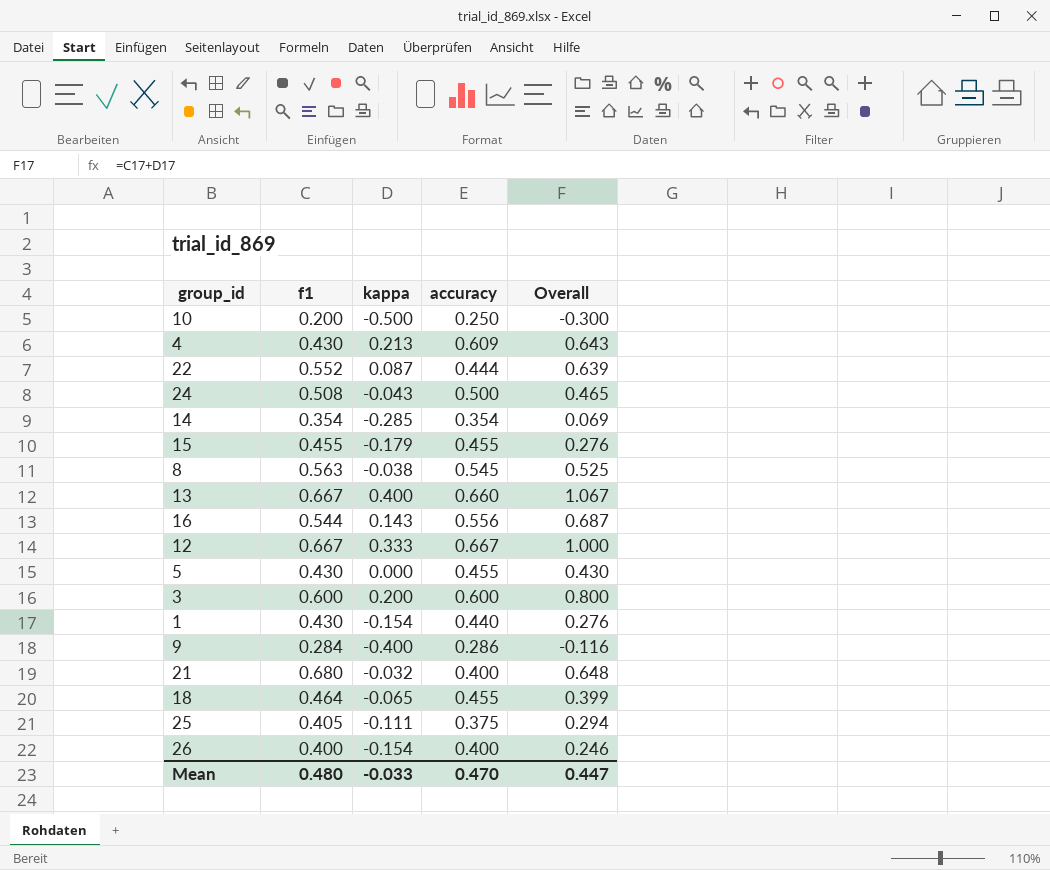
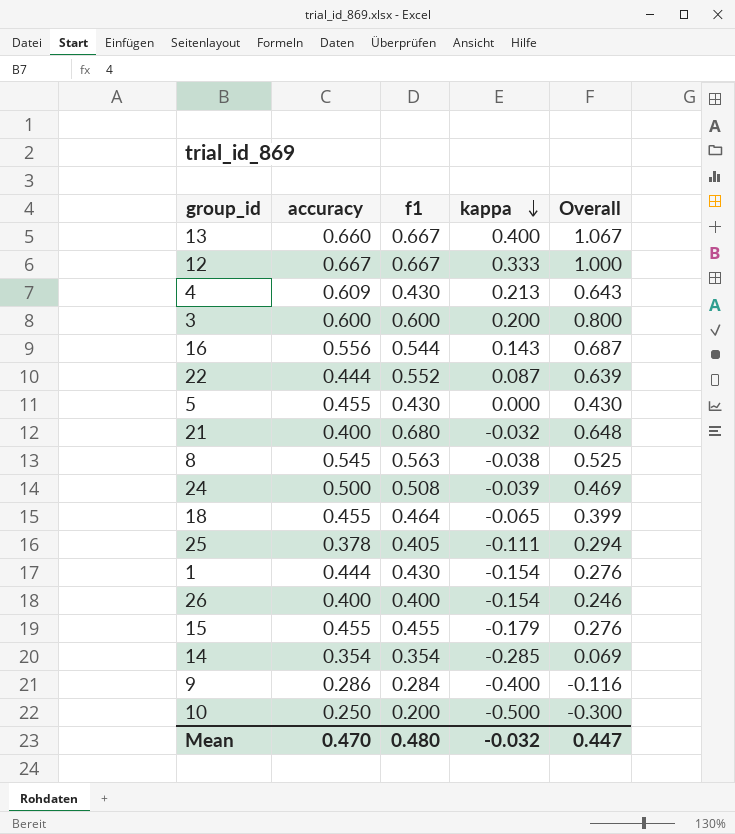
row order: none -> kappa descending
column accuracy | position: 4 -> 2
24 | kappa: -0.043 -> -0.039
24 | Overall: 0.465 -> 0.469
25 | accuracy: 0.375 -> 0.378
1 | accuracy: 0.440 -> 0.444
Mean | kappa: -0.033 -> -0.032

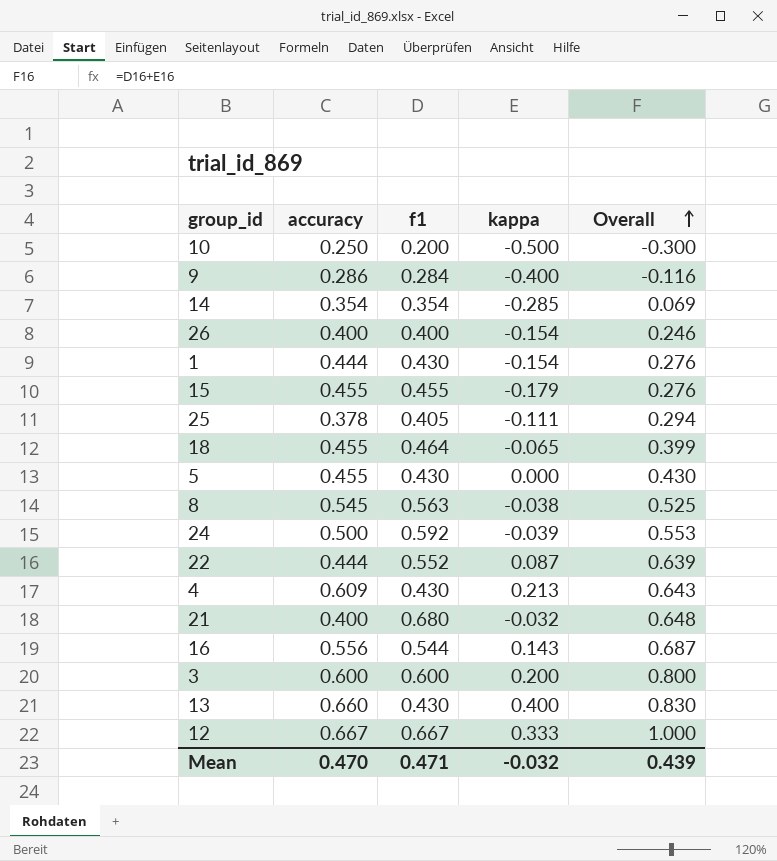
row order: kappa descending -> Overall ascending
24 | f1: 0.508 -> 0.592
24 | Overall: 0.469 -> 0.553
13 | f1: 0.667 -> 0.430
13 | Overall: 1.067 -> 0.830
Mean | f1: 0.480 -> 0.471
Mean | Overall: 0.447 -> 0.439

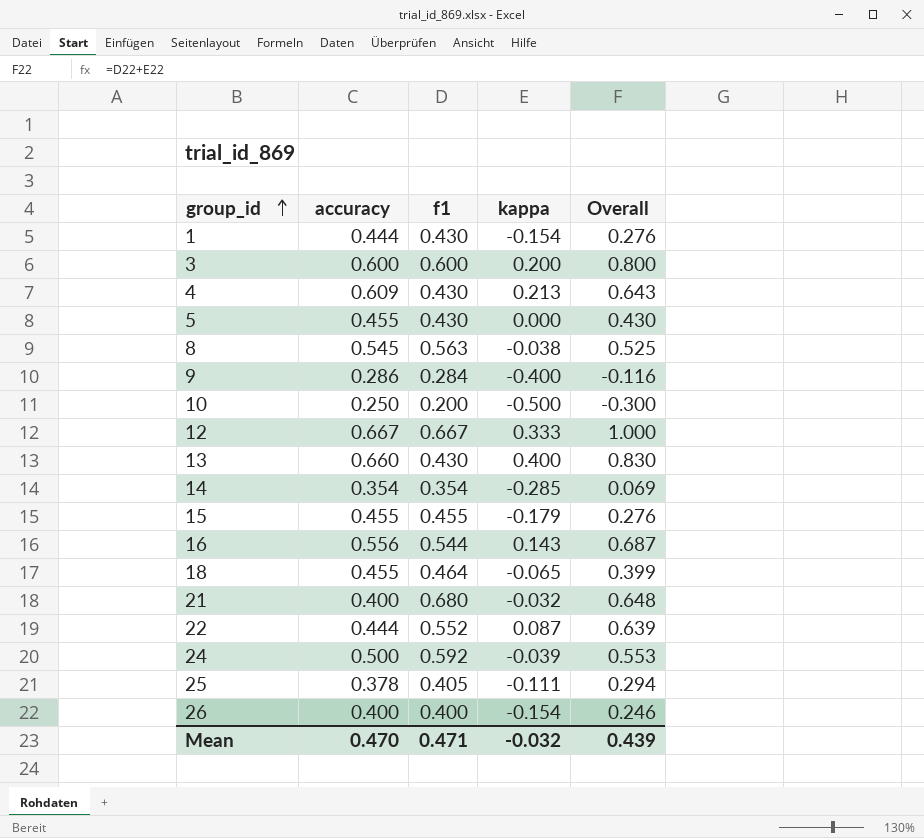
row order: Overall ascending -> group_id ascending

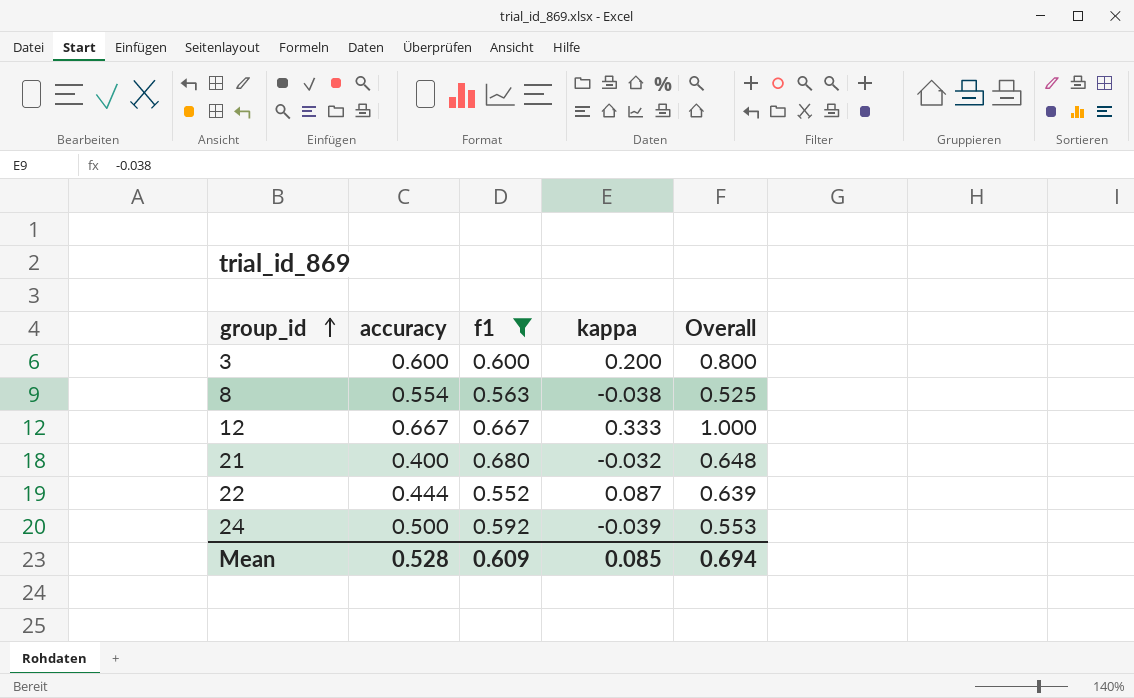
filter: none -> f1 >= 0.552
8 | accuracy: 0.545 -> 0.554
Mean | accuracy: 0.470 -> 0.528
Mean | f1: 0.471 -> 0.609
Mean | kappa: -0.032 -> 0.085
Mean | Overall: 0.439 -> 0.694

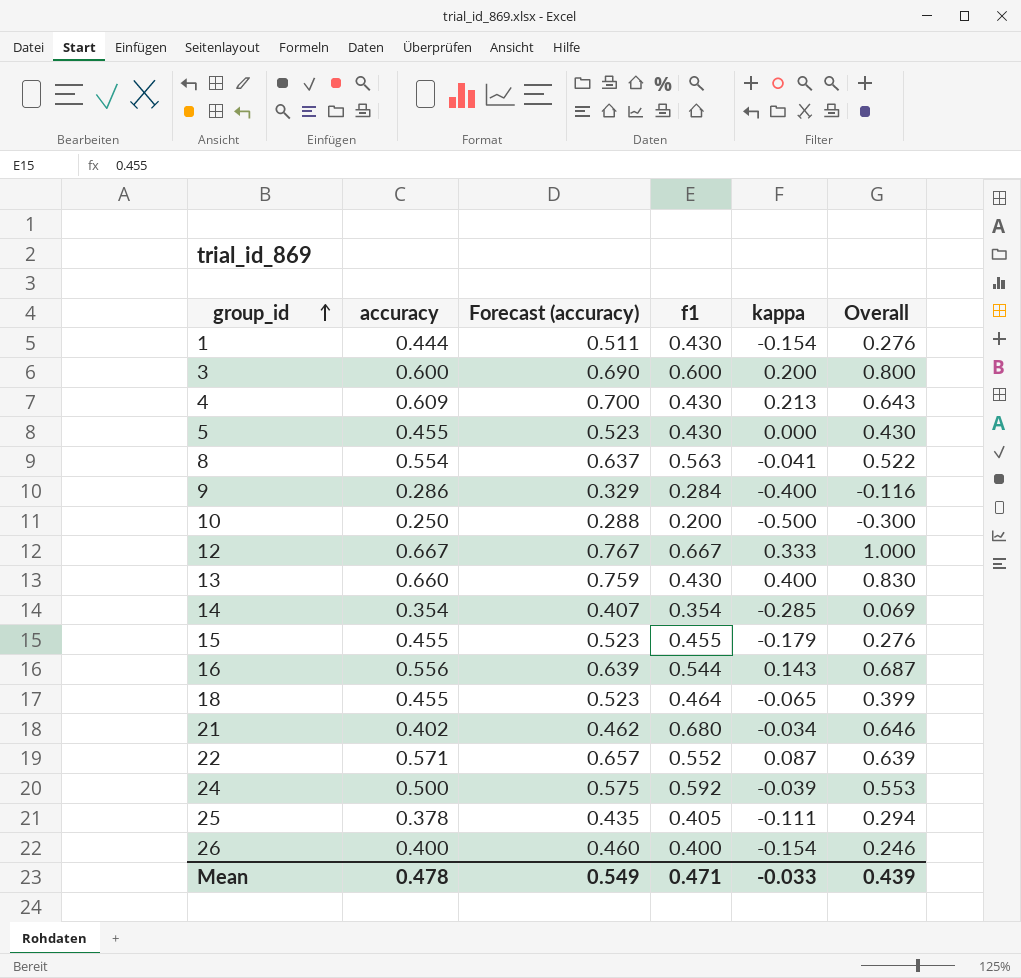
filter: f1 >= 0.552 -> none
column Forecast (accuracy) | formula: none -> [accuracy] * 1.15
8 | kappa: -0.038 -> -0.041
8 | Overall: 0.525 -> 0.522
21 | accuracy: 0.400 -> 0.402
21 | kappa: -0.032 -> -0.034
21 | Overall: 0.648 -> 0.646
22 | accuracy: 0.444 -> 0.571
Mean | accuracy: 0.528 -> 0.478
Mean | f1: 0.609 -> 0.471
Mean | kappa: 0.085 -> -0.033
Mean | Overall: 0.694 -> 0.439

